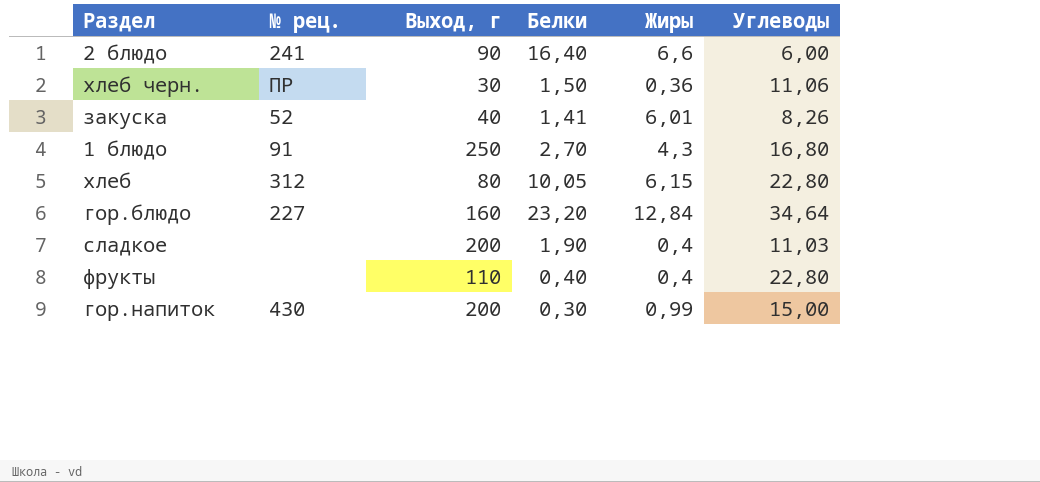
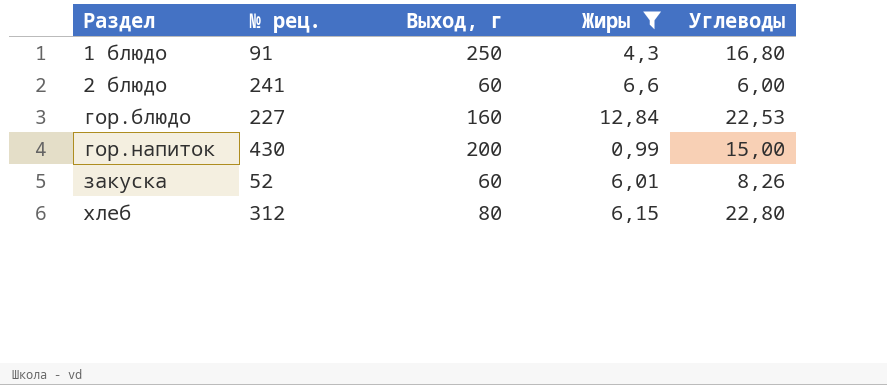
filter: none -> Жиры >= 0,99
row order: none -> Раздел ascending
column Белки | position: 4 -> none
2 блюдо | Выход, г: 90 -> 60
гор.блюдо | Углеводы: 34,64 -> 22,53
закуска | Выход, г: 40 -> 60

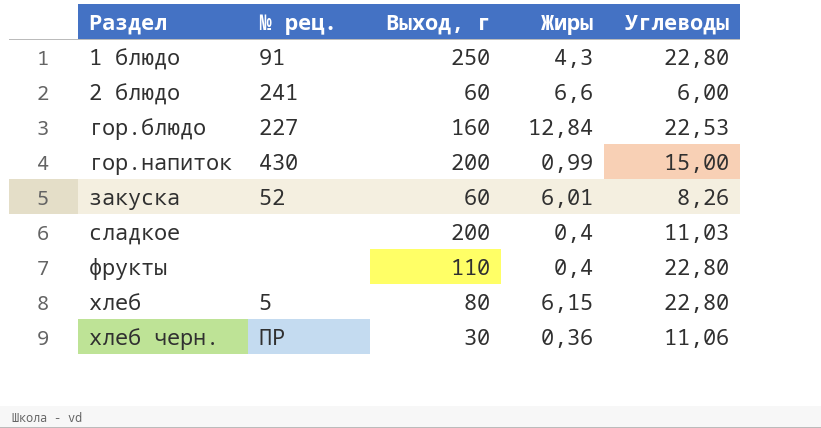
filter: Жиры >= 0,99 -> none
1 блюдо | Углеводы: 16,80 -> 22,80
хлеб | № рец.: 312 -> 5

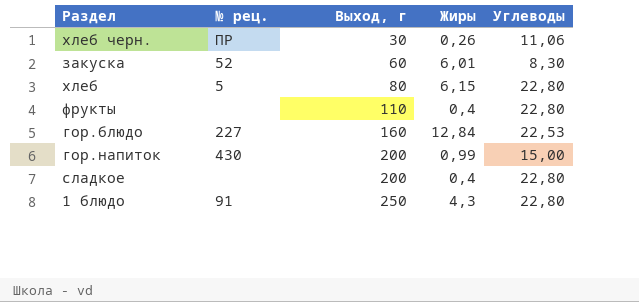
row order: Раздел ascending -> Выход, г ascending
row 2 блюдо: 241 | 60 | 6,6 | 6,00 -> none
хлеб черн. | Жиры: 0,36 -> 0,26
закуска | Углеводы: 8,26 -> 8,30
сладкое | Углеводы: 11,03 -> 22,80

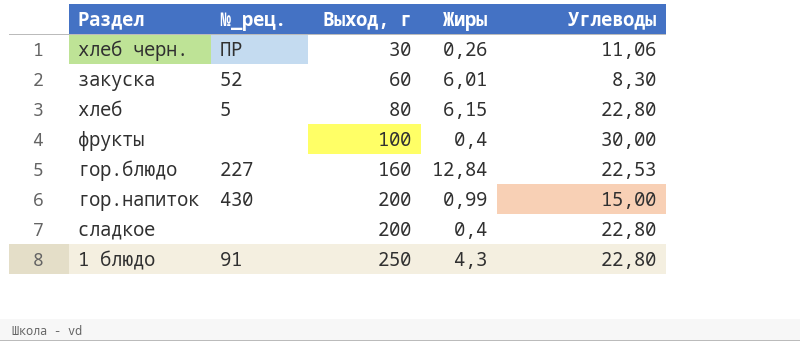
column name: № рец. -> №_рец.
фрукты | Выход, г: 110 -> 100
фрукты | Углеводы: 22,80 -> 30,00

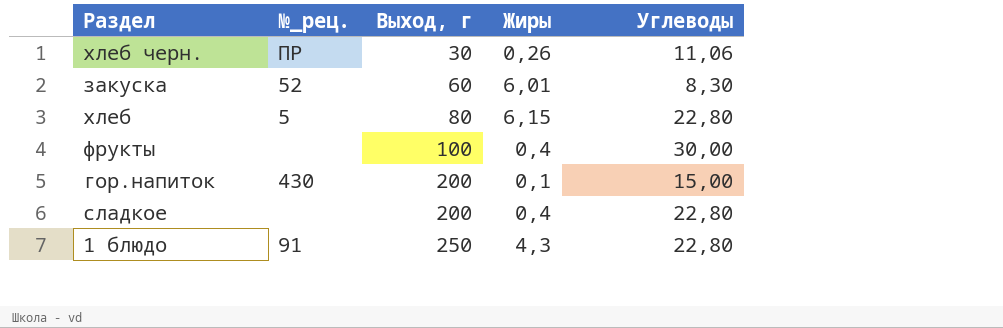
row гор.блюдо: 227 | 160 | 12,84 | 22,53 -> none
гор.напиток | Жиры: 0,99 -> 0,1

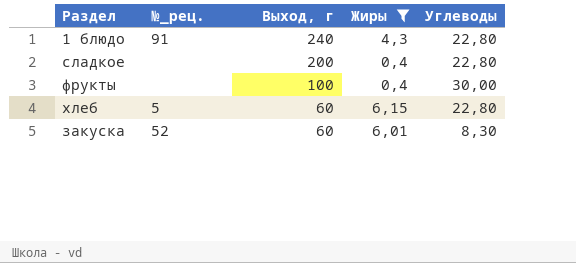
filter: none -> Жиры >= 0,4
row order: Выход, г ascending -> Выход, г descending
1 блюдо | Выход, г: 250 -> 240
хлеб | Выход, г: 80 -> 60

